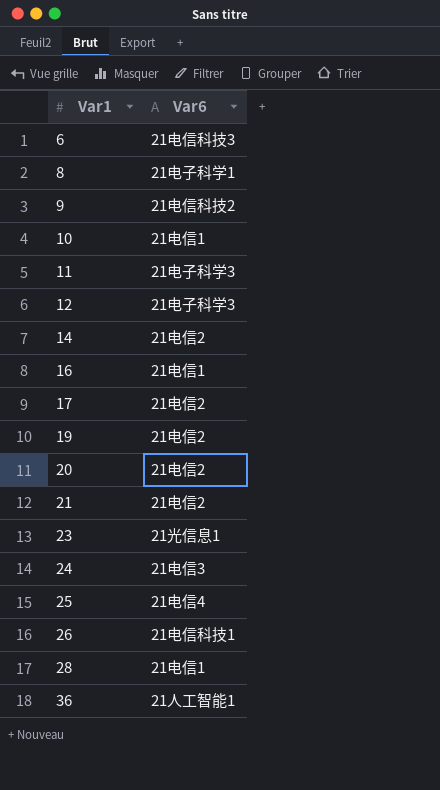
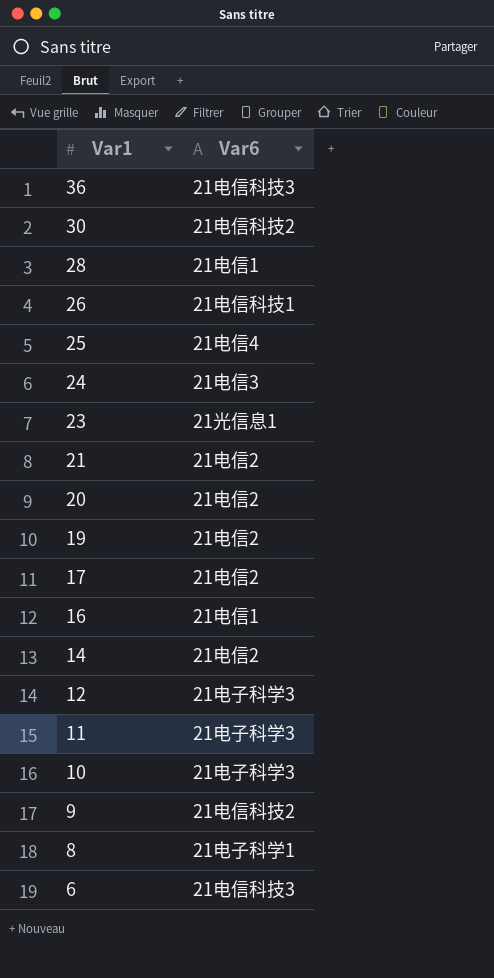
row order: Var1 ascending -> Var1 descending
36 | Var6: 21人工智能1 -> 21电信科技3
row 30: none -> 21电信科技2
10 | Var6: 21电信1 -> 21电子科学3

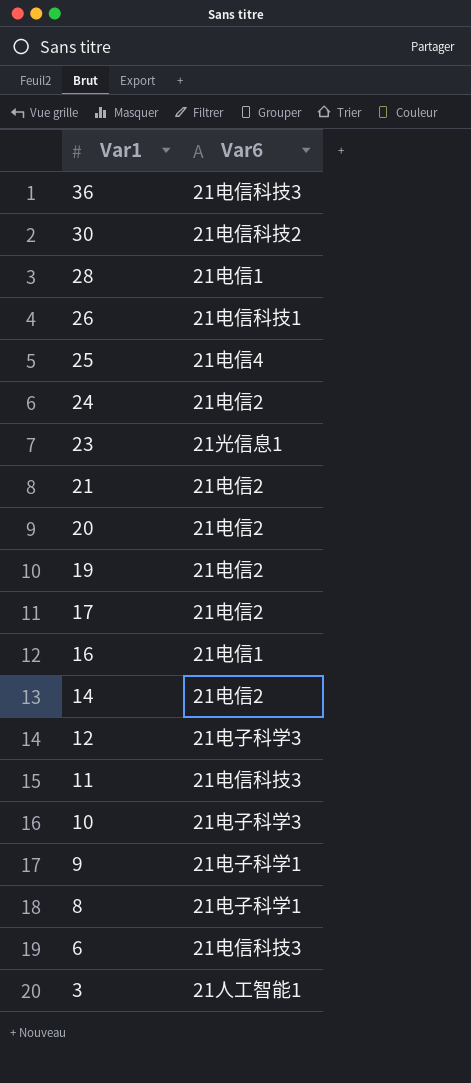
24 | Var6: 21电信3 -> 21电信2
11 | Var6: 21电子科学3 -> 21电信科技3
9 | Var6: 21电信科技2 -> 21电子科学1
row 3: none -> 21人工智能1

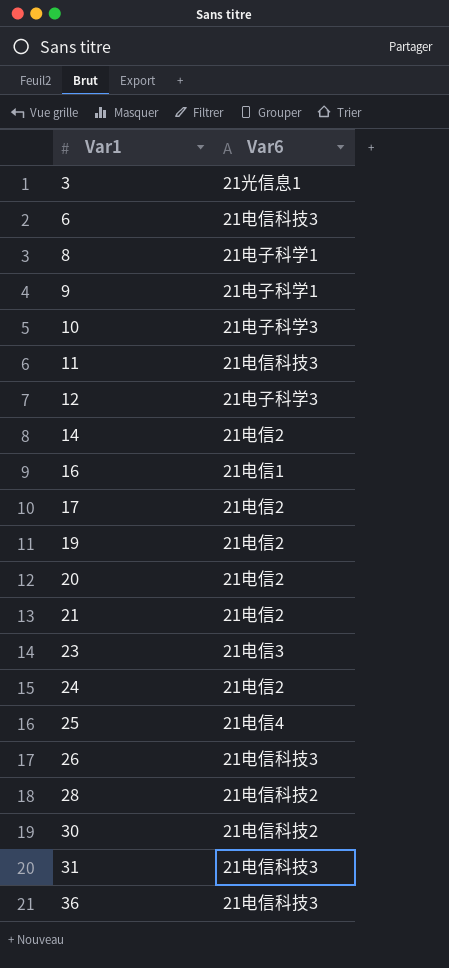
row order: Var1 descending -> Var1 ascending
3 | Var6: 21人工智能1 -> 21光信息1
23 | Var6: 21光信息1 -> 21电信3
26 | Var6: 21电信科技1 -> 21电信科技3
28 | Var6: 21电信1 -> 21电信科技2
row 31: none -> 21电信科技3

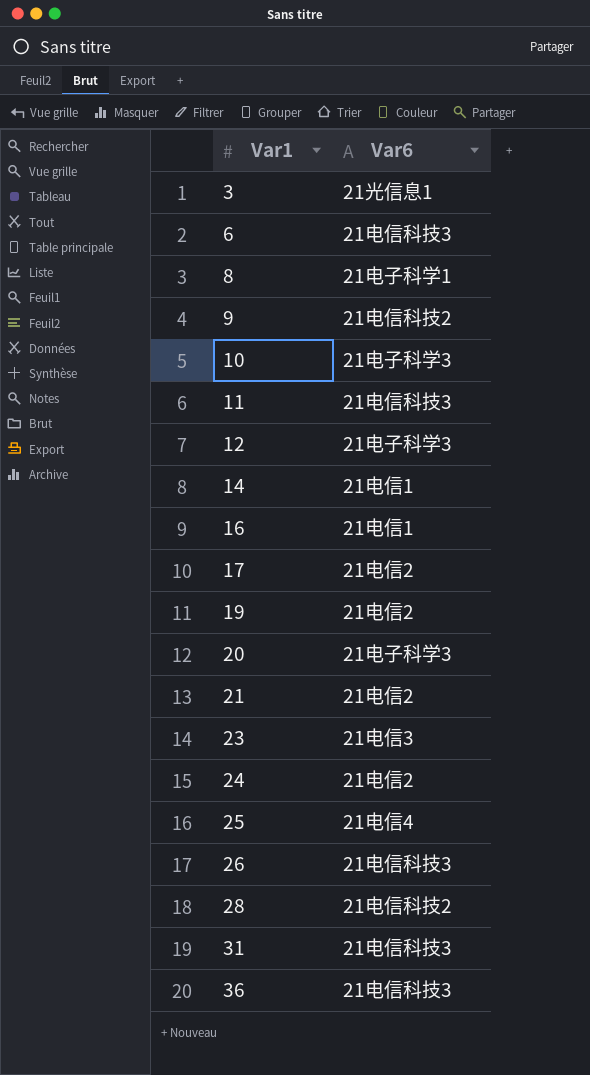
row 30: 21电信科技2 -> none
9 | Var6: 21电子科学1 -> 21电信科技2
14 | Var6: 21电信2 -> 21电信1
20 | Var6: 21电信2 -> 21电子科学3

